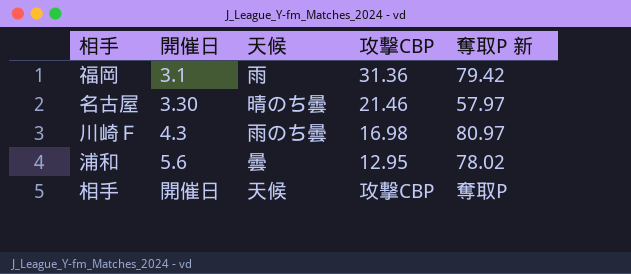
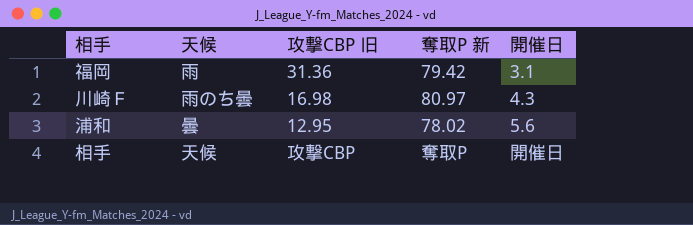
column name: 攻撃CBP -> 攻撃CBP 旧
column 開催日 | position: 2 -> 5
row 名古屋: 3.30 | 晴のち曇 | 21.46 | 57.97 -> none

